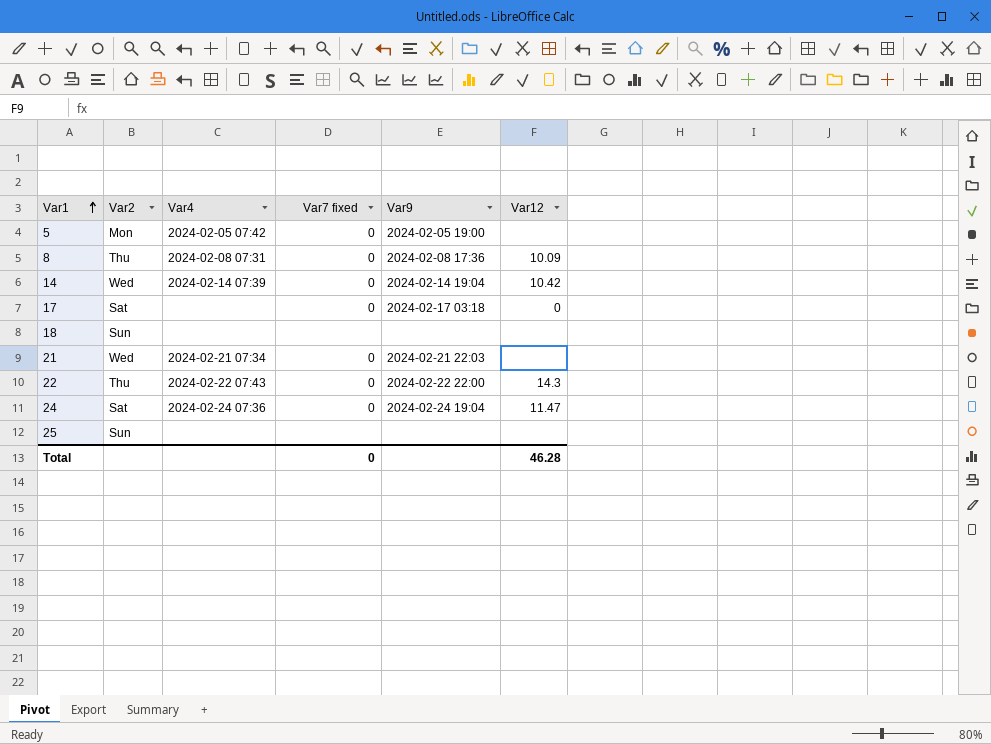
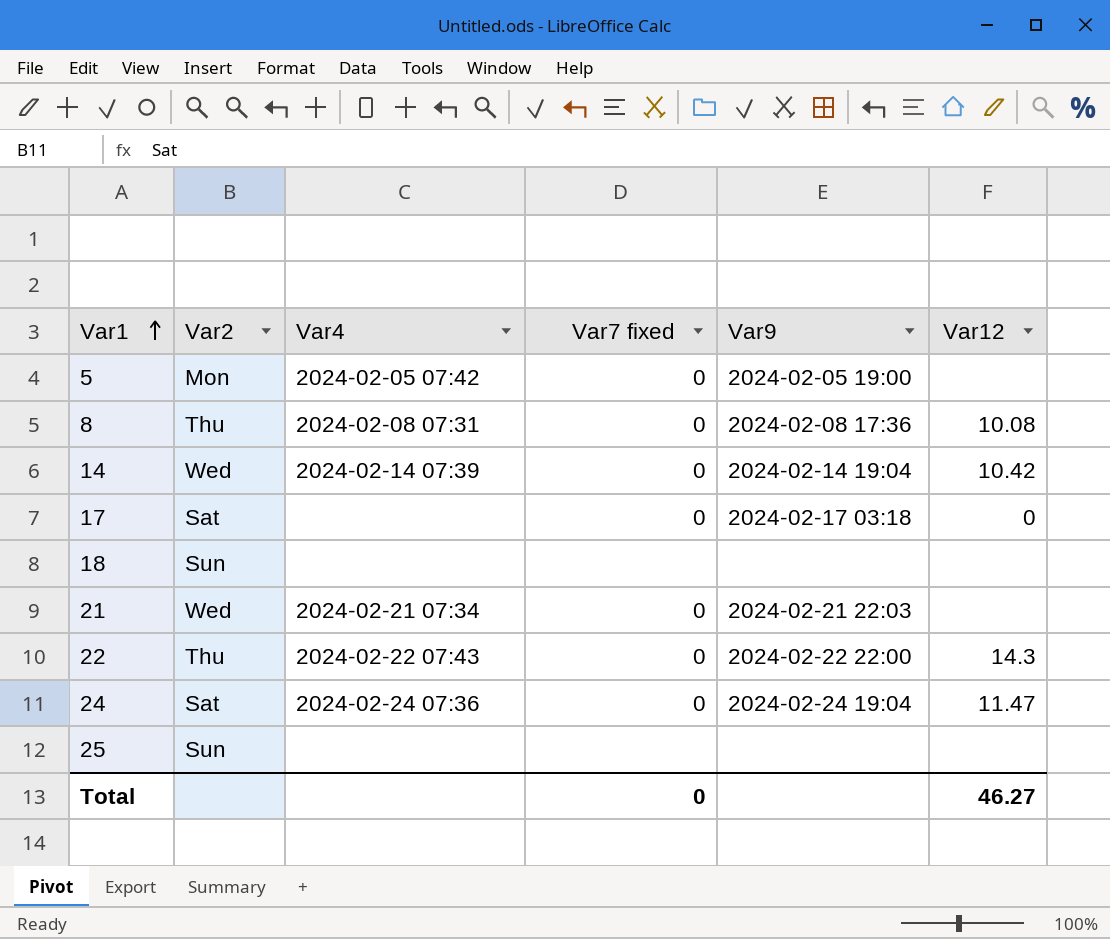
8 | Var12: 10.09 -> 10.08
Total | Var12: 46.28 -> 46.27

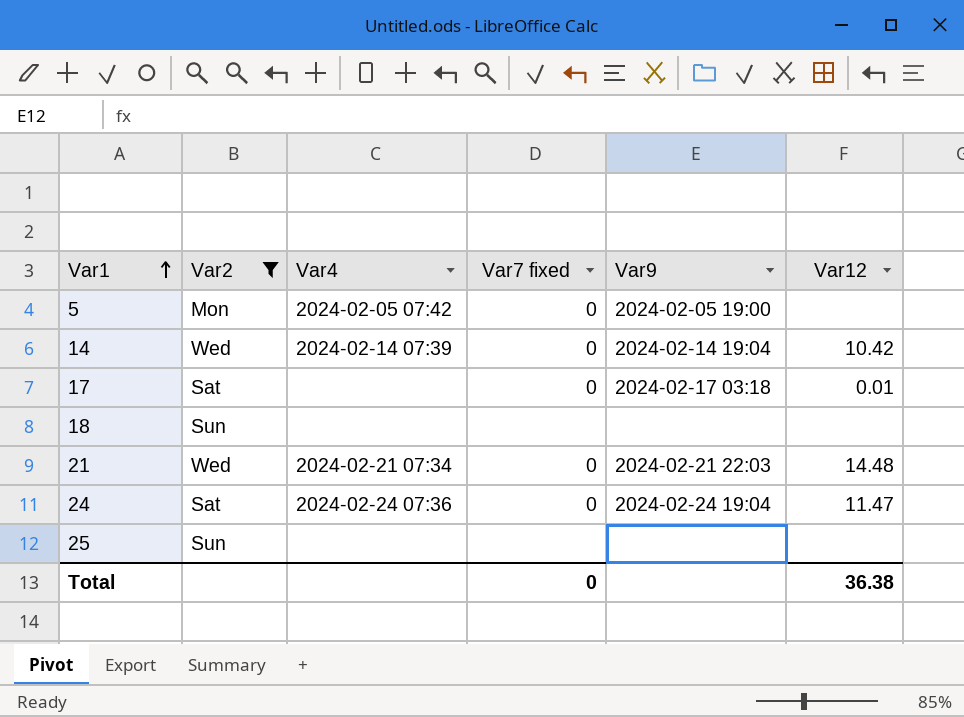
filter: none -> Var2 != Thu
17 | Var12: 0 -> 0.01
21 | Var12: none -> 14.48
Total | Var12: 46.27 -> 36.38

